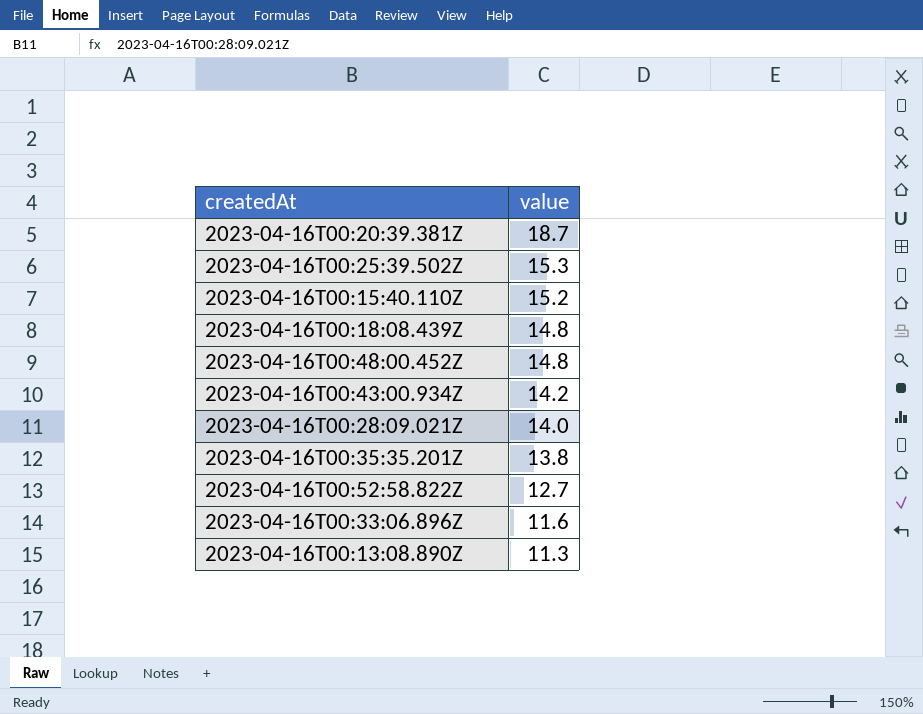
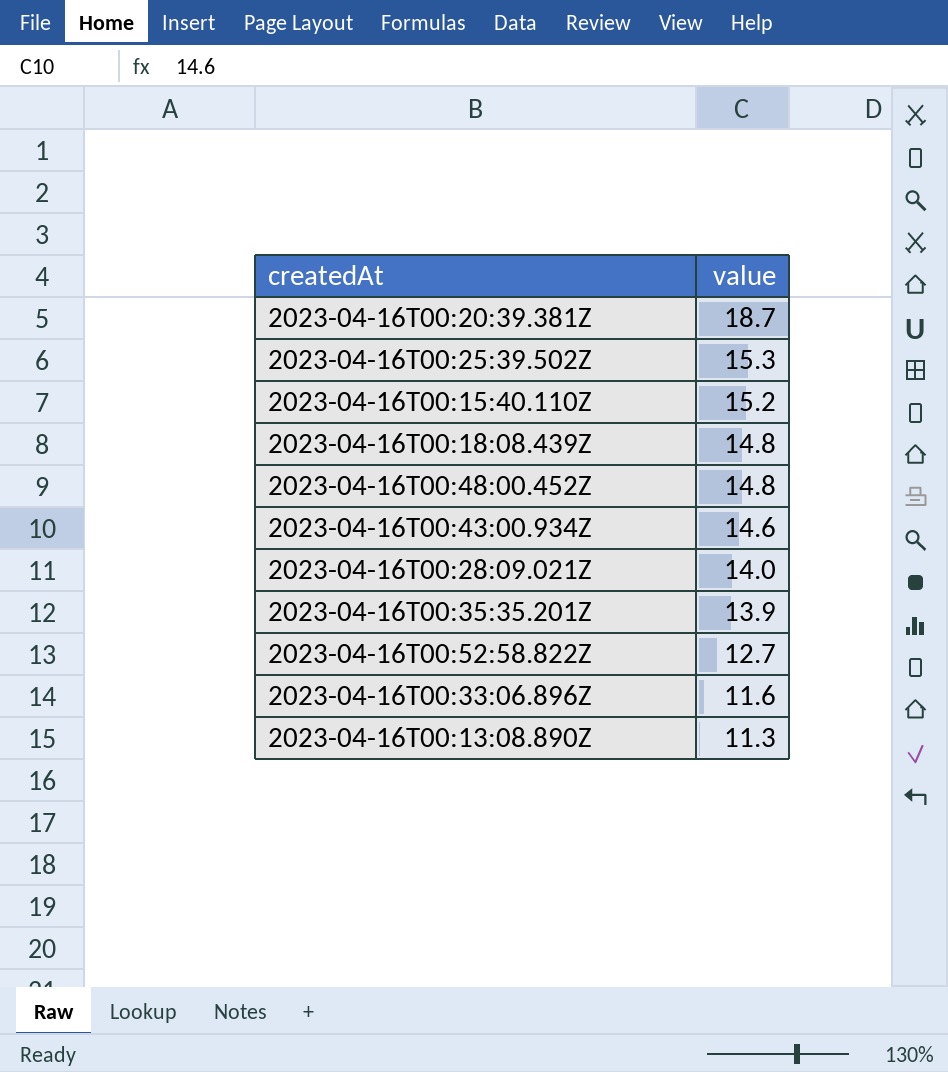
2023-04-16T00:43:00.934Z | value: 14.2 -> 14.6
2023-04-16T00:35:35.201Z | value: 13.8 -> 13.9

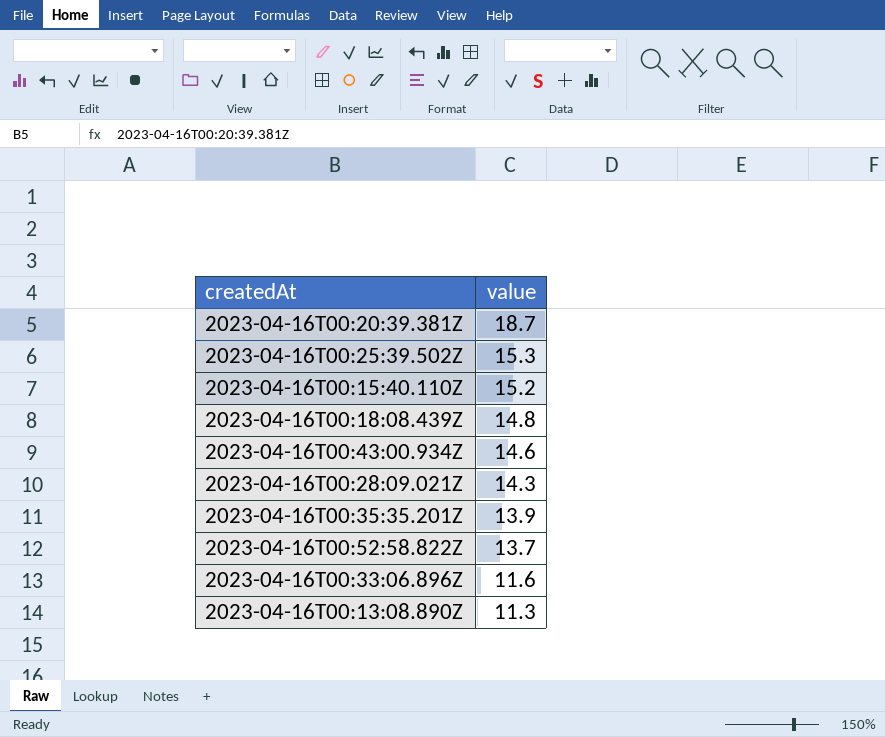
row 2023-04-16T00:48:00.452Z: 14.8 -> none
2023-04-16T00:28:09.021Z | value: 14.0 -> 14.3
2023-04-16T00:52:58.822Z | value: 12.7 -> 13.7

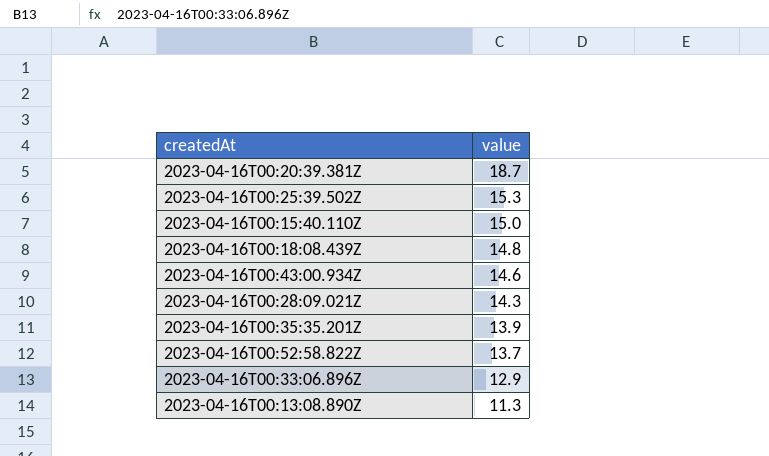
2023-04-16T00:15:40.110Z | value: 15.2 -> 15.0
2023-04-16T00:33:06.896Z | value: 11.6 -> 12.9

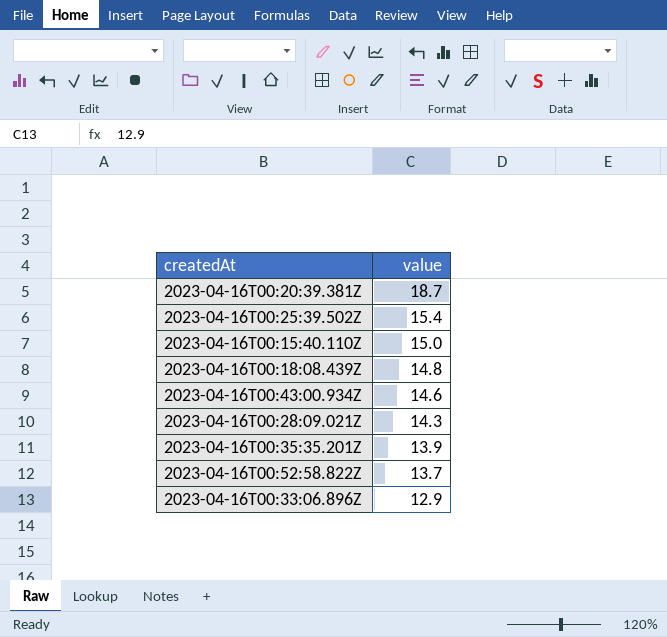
row 2023-04-16T00:13:08.890Z: 11.3 -> none
2023-04-16T00:25:39.502Z | value: 15.3 -> 15.4

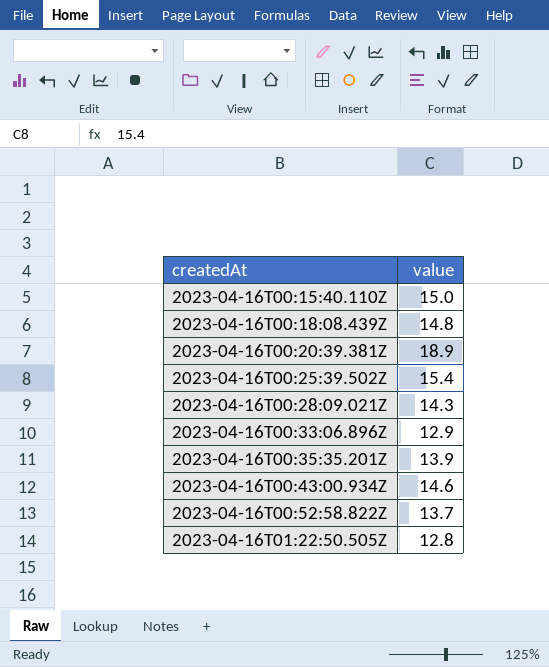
row order: value descending -> createdAt ascending
2023-04-16T00:20:39.381Z | value: 18.7 -> 18.9
row 2023-04-16T01:22:50.505Z: none -> 12.8

